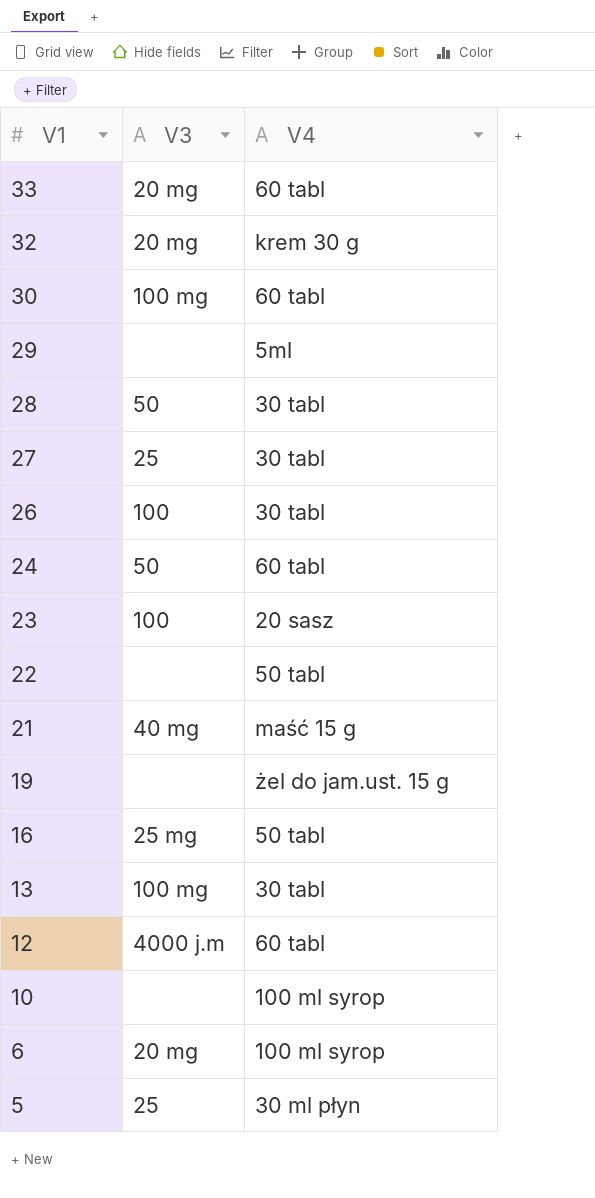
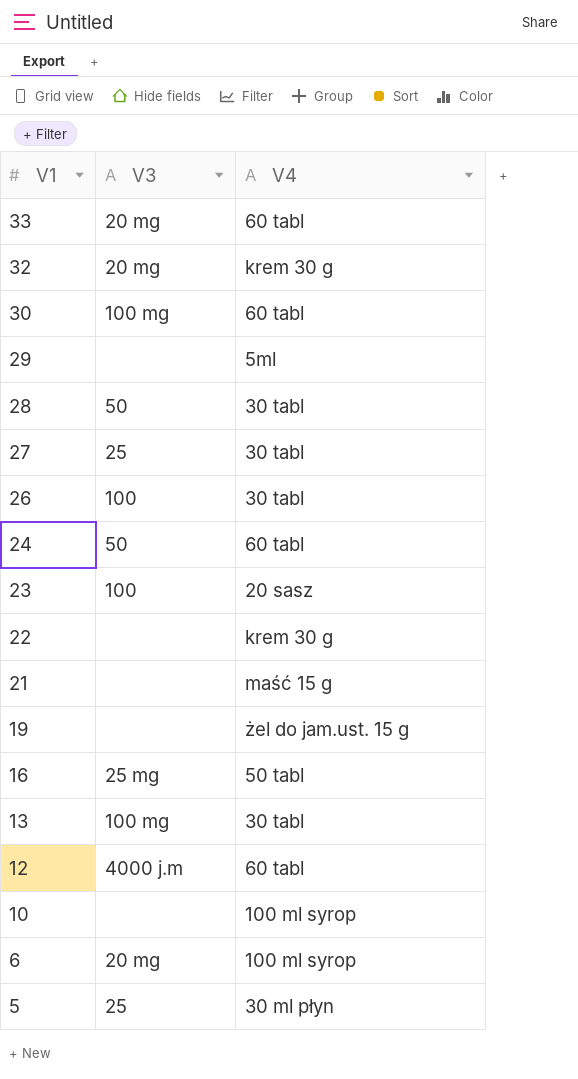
22 | V4: 50 tabl -> krem 30 g
21 | V3: 40 mg -> none

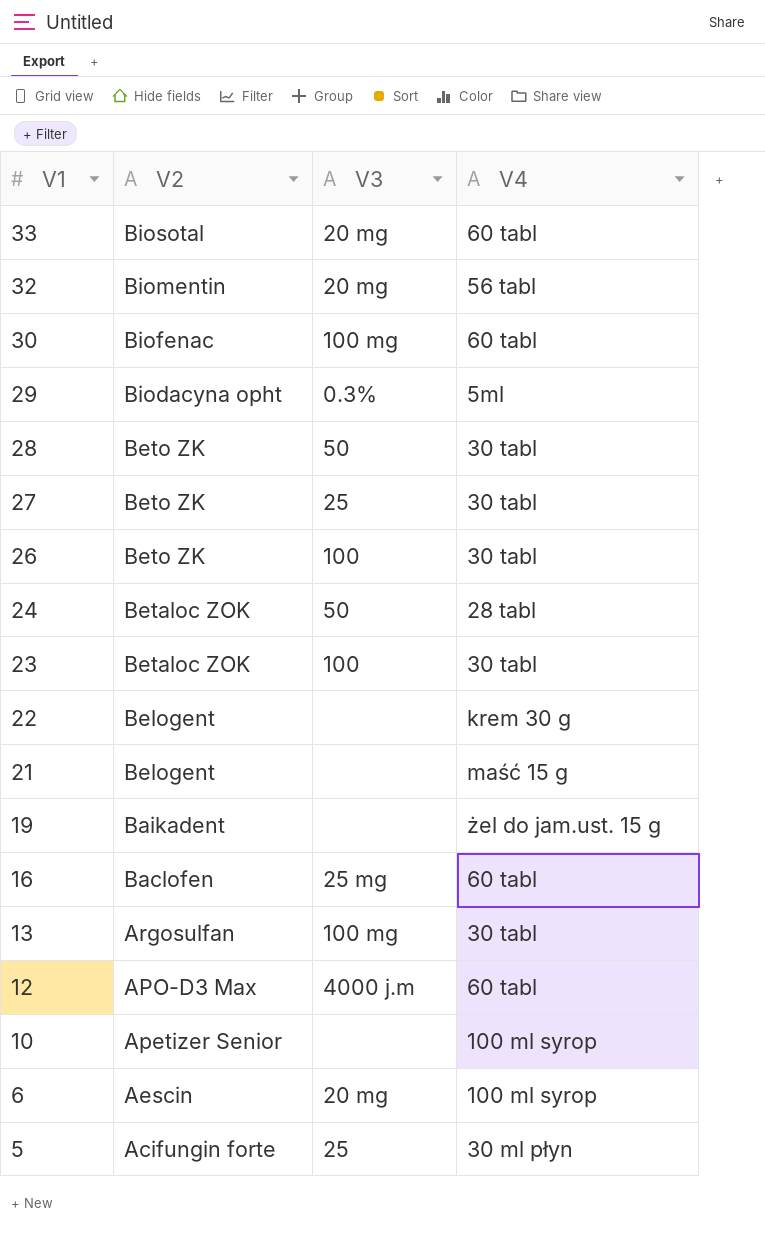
column V2 | position: none -> 2
32 | V4: krem 30 g -> 56 tabl
29 | V3: none -> 0.3%
24 | V4: 60 tabl -> 28 tabl
23 | V4: 20 sasz -> 30 tabl
16 | V4: 50 tabl -> 60 tabl

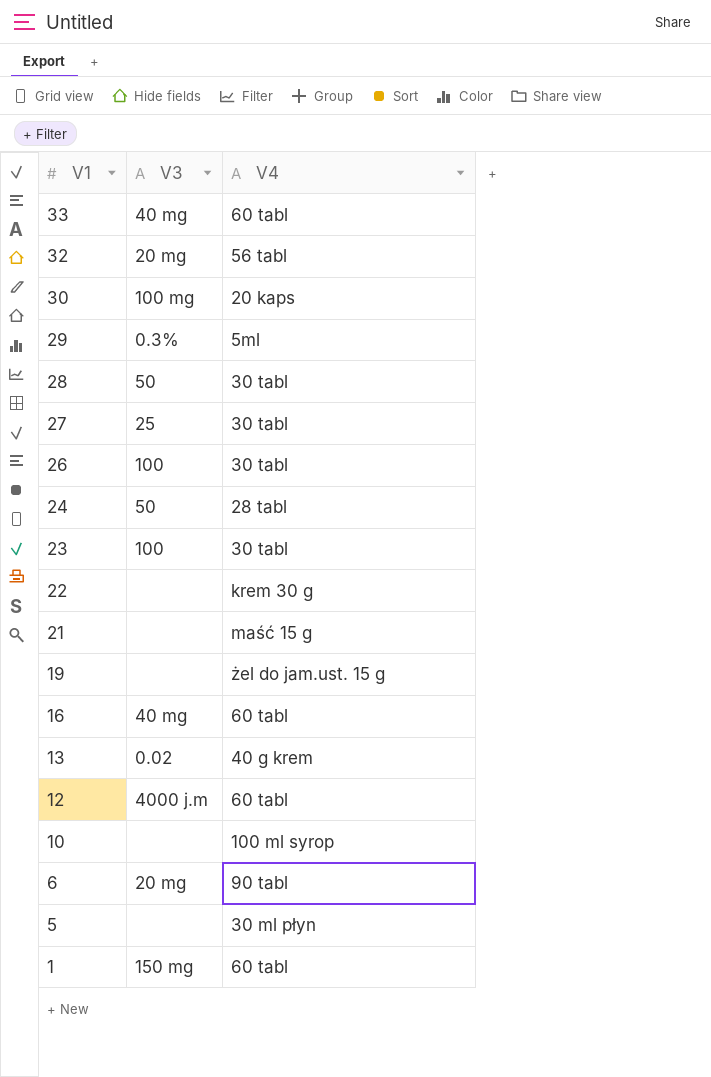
column V2 | position: 2 -> none
33 | V3: 20 mg -> 40 mg
30 | V4: 60 tabl -> 20 kaps
16 | V3: 25 mg -> 40 mg
13 | V3: 100 mg -> 0.02
13 | V4: 30 tabl -> 40 g krem
6 | V4: 100 ml syrop -> 90 tabl
5 | V3: 25 -> none
row 1: none -> 150 mg | 60 tabl

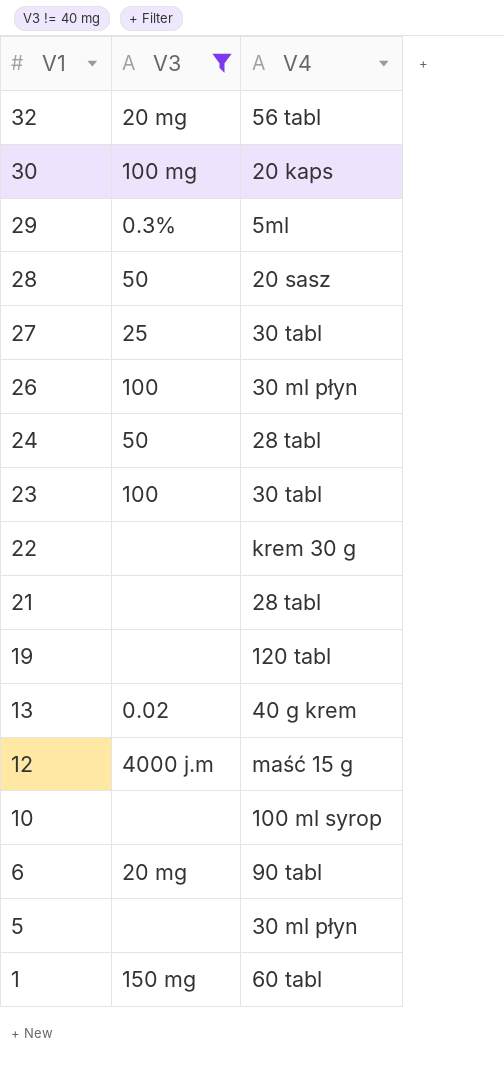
filter: none -> V3 != 40 mg
28 | V4: 30 tabl -> 20 sasz
26 | V4: 30 tabl -> 30 ml płyn
21 | V4: maść 15 g -> 28 tabl
19 | V4: żel do jam.ust. 15 g -> 120 tabl
12 | V4: 60 tabl -> maść 15 g

